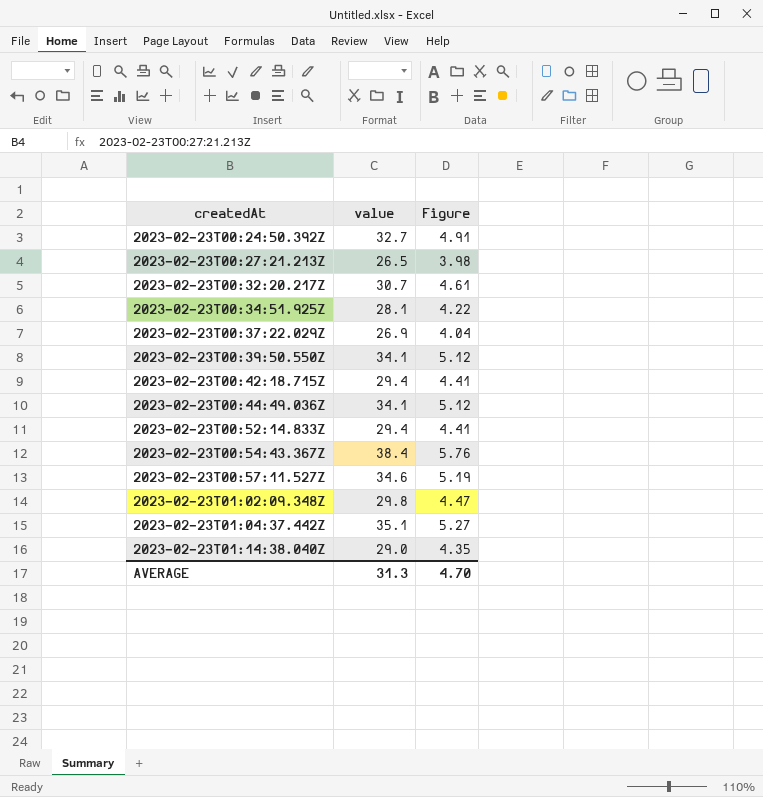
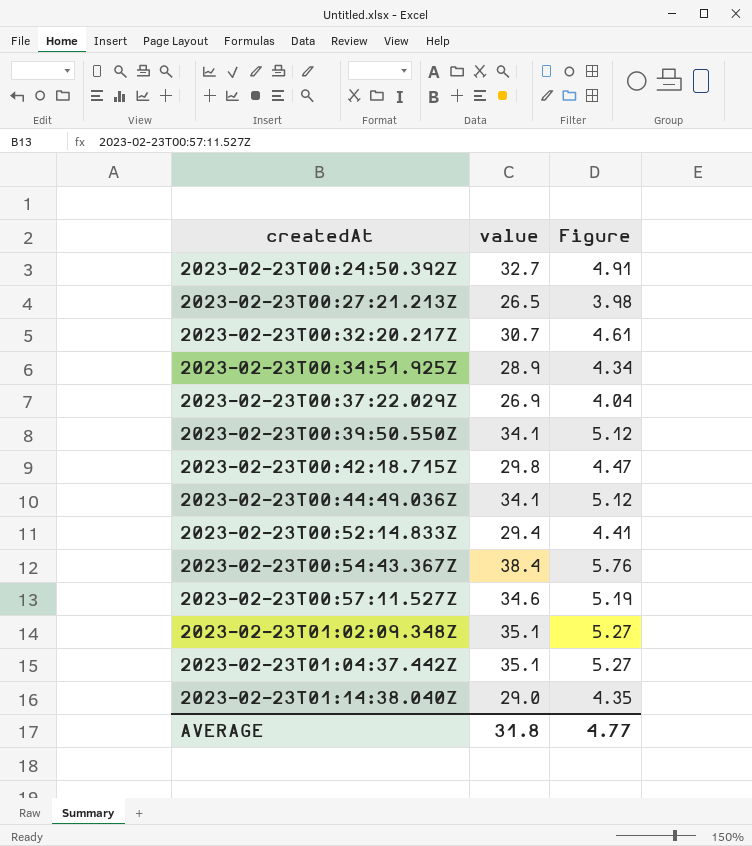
2023-02-23T00:34:51.925Z | value: 28.1 -> 28.9
2023-02-23T00:34:51.925Z | Figure: 4.22 -> 4.34
2023-02-23T00:42:18.715Z | value: 29.4 -> 29.8
2023-02-23T00:42:18.715Z | Figure: 4.41 -> 4.47
2023-02-23T01:02:09.348Z | value: 29.8 -> 35.1
2023-02-23T01:02:09.348Z | Figure: 4.47 -> 5.27
AVERAGE | value: 31.3 -> 31.8
AVERAGE | Figure: 4.70 -> 4.77

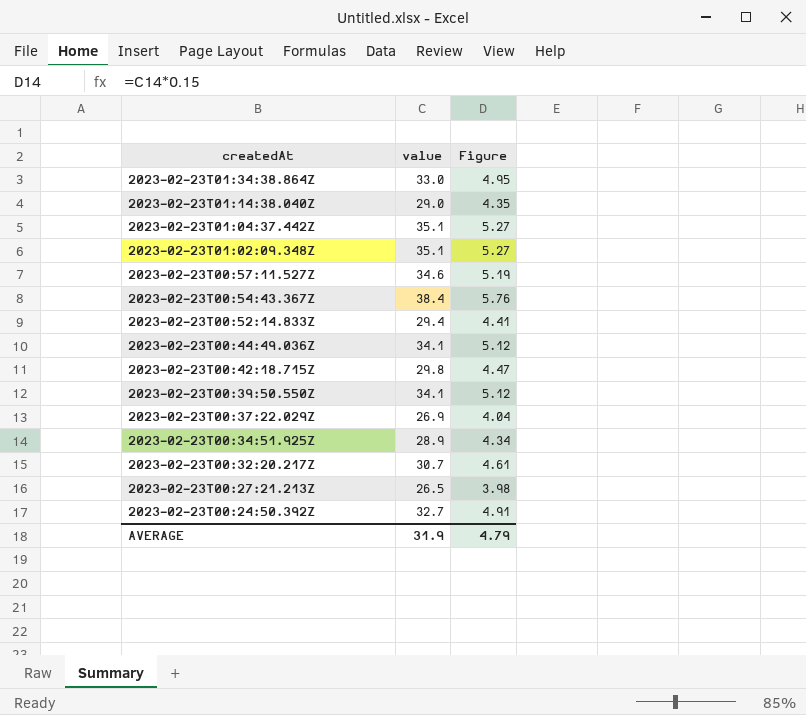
row order: createdAt ascending -> createdAt descending
row 2023-02-23T01:34:38.864Z: none -> 33.0 | 4.95
AVERAGE | value: 31.8 -> 31.9
AVERAGE | Figure: 4.77 -> 4.79

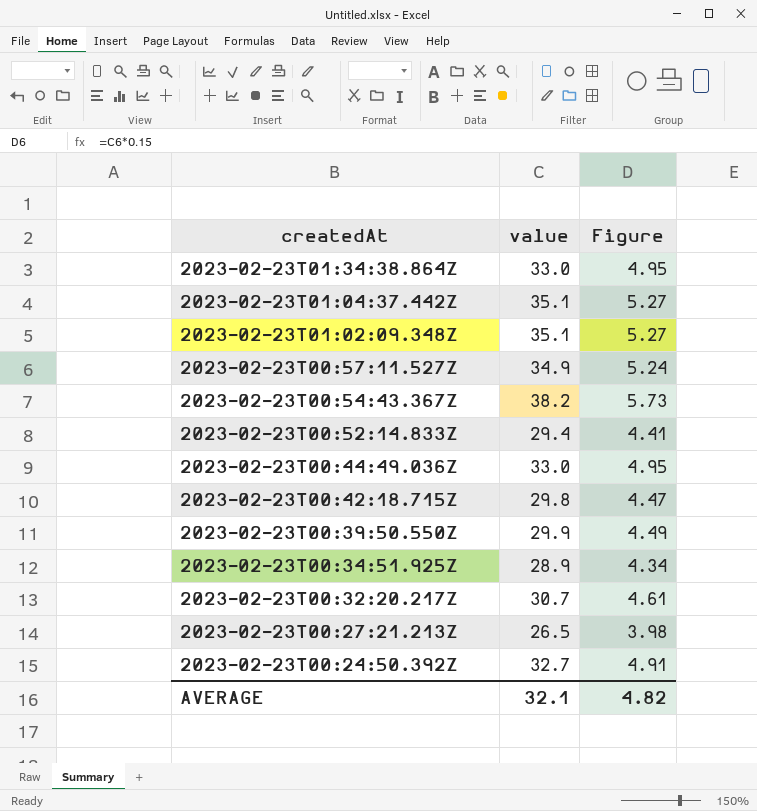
row 2023-02-23T01:14:38.040Z: 29.0 | 4.35 -> none
row 2023-02-23T00:37:22.029Z: 26.9 | 4.04 -> none
2023-02-23T00:57:11.527Z | value: 34.6 -> 34.9
2023-02-23T00:57:11.527Z | Figure: 5.19 -> 5.24
2023-02-23T00:54:43.367Z | value: 38.4 -> 38.2
2023-02-23T00:54:43.367Z | Figure: 5.76 -> 5.73
2023-02-23T00:44:49.036Z | value: 34.1 -> 33.0
2023-02-23T00:44:49.036Z | Figure: 5.12 -> 4.95
2023-02-23T00:39:50.550Z | value: 34.1 -> 29.9
2023-02-23T00:39:50.550Z | Figure: 5.12 -> 4.49
AVERAGE | value: 31.9 -> 32.1
AVERAGE | Figure: 4.79 -> 4.82

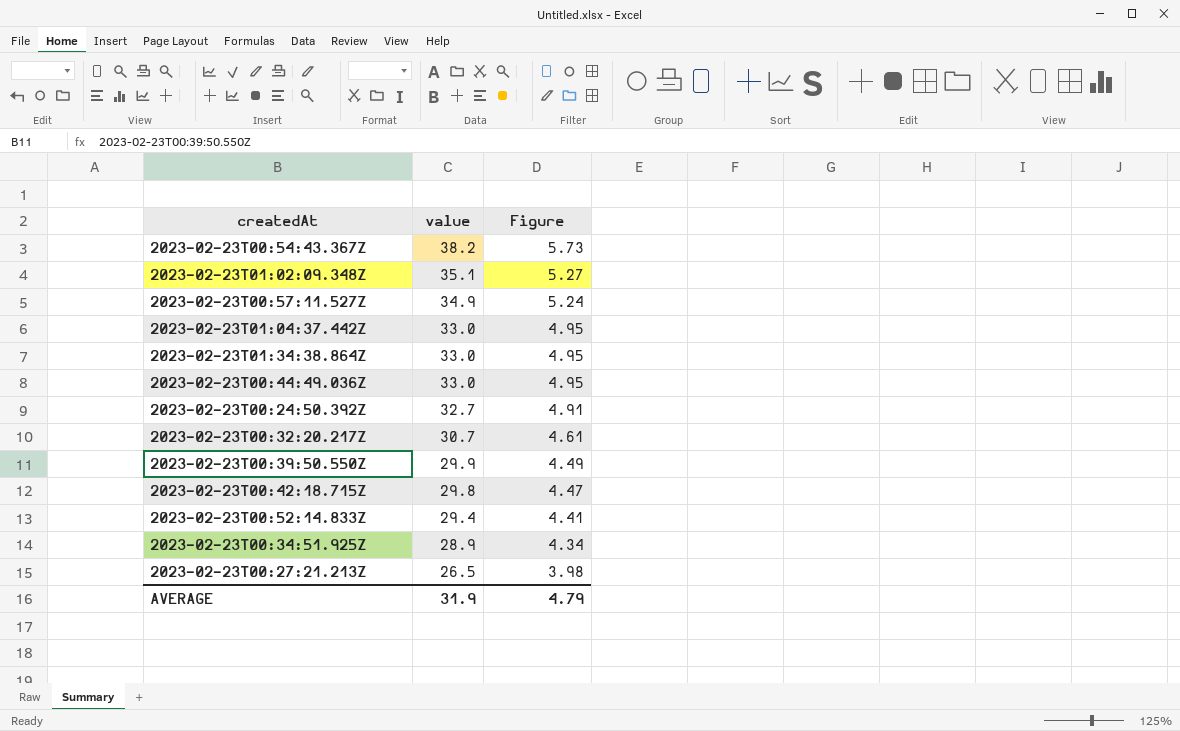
row order: createdAt descending -> value descending
2023-02-23T01:04:37.442Z | value: 35.1 -> 33.0
2023-02-23T01:04:37.442Z | Figure: 5.27 -> 4.95
AVERAGE | value: 32.1 -> 31.9
AVERAGE | Figure: 4.82 -> 4.79

